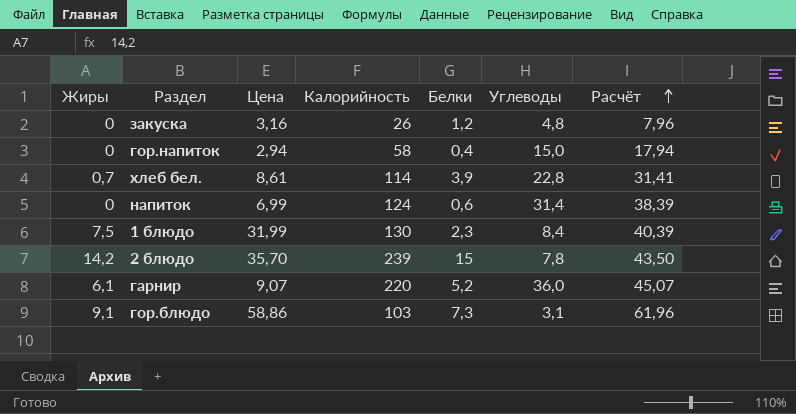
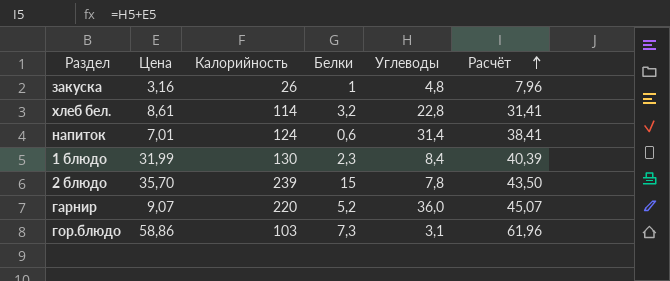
column Жиры | position: 1 -> none
row гор.напиток: 0 | 2,94 | 58 | 0,4 | 15,0 | 17,94 -> none
закуска | Белки: 1,2 -> 1
хлеб бел. | Белки: 3,9 -> 3,2
напиток | Цена: 6,99 -> 7,01
напиток | Расчёт: 38,39 -> 38,41

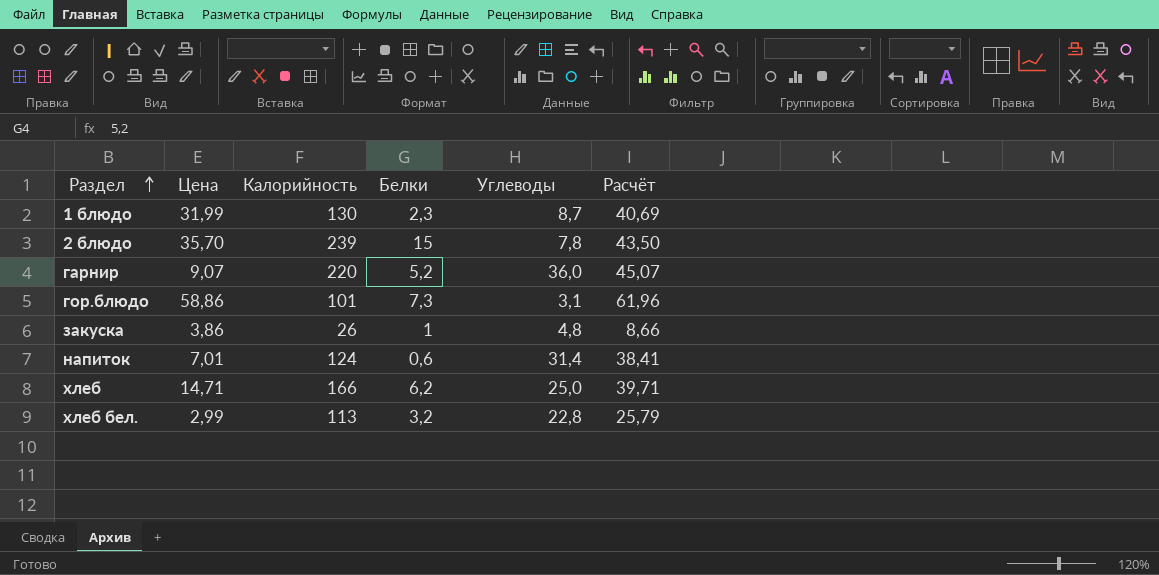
row order: Расчёт ascending -> Раздел ascending
1 блюдо | Углеводы: 8,4 -> 8,7
1 блюдо | Расчёт: 40,39 -> 40,69
гор.блюдо | Калорийность: 103 -> 101
закуска | Цена: 3,16 -> 3,86
закуска | Расчёт: 7,96 -> 8,66
row хлеб: none -> 14,71 | 166 | 6,2 | 25,0 | 39,71
хлеб бел. | Цена: 8,61 -> 2,99
хлеб бел. | Калорийность: 114 -> 113
хлеб бел. | Расчёт: 31,41 -> 25,79

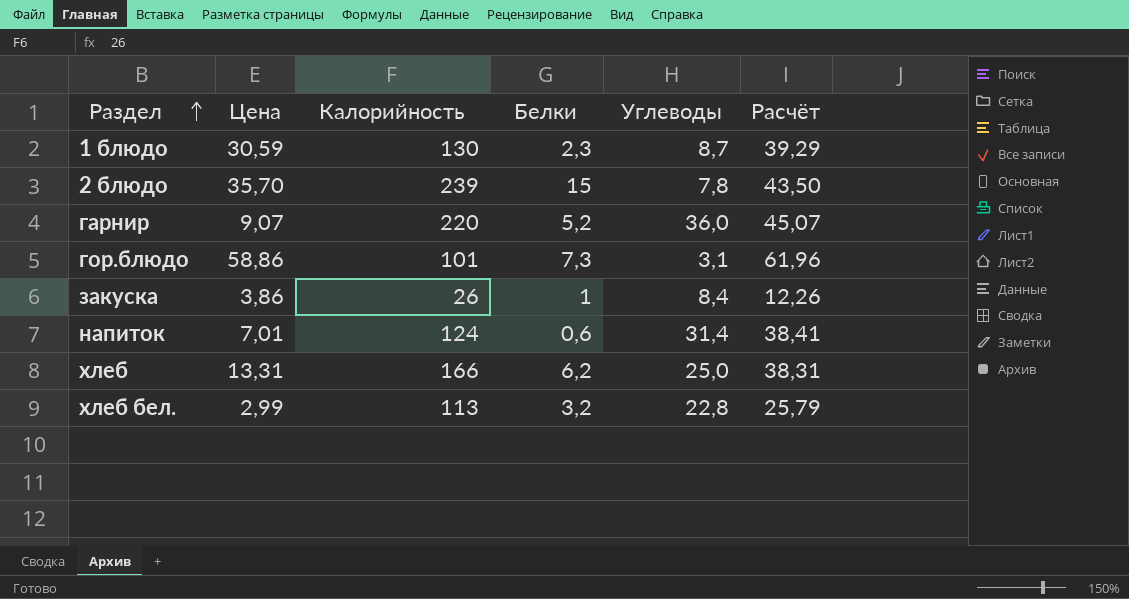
1 блюдо | Цена: 31,99 -> 30,59
1 блюдо | Расчёт: 40,69 -> 39,29
закуска | Углеводы: 4,8 -> 8,4
закуска | Расчёт: 8,66 -> 12,26
хлеб | Цена: 14,71 -> 13,31
хлеб | Расчёт: 39,71 -> 38,31

